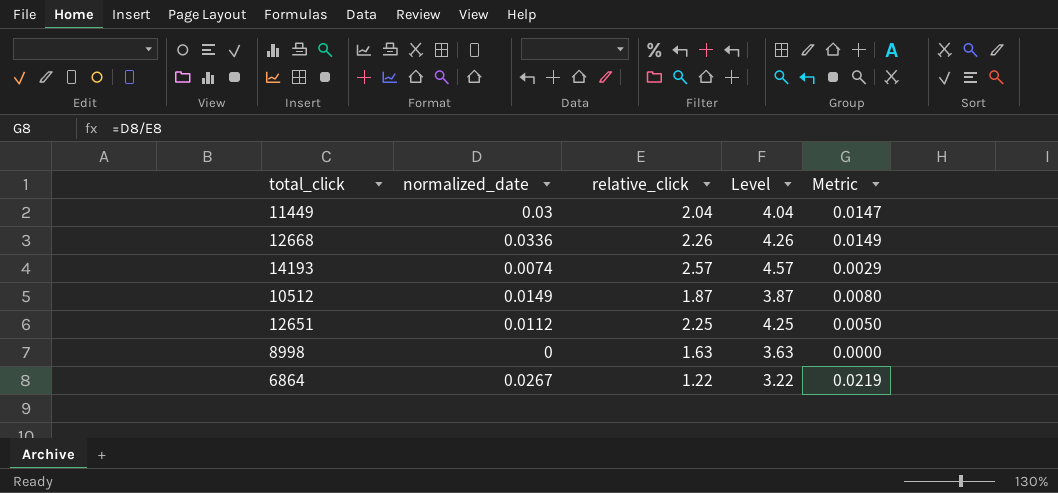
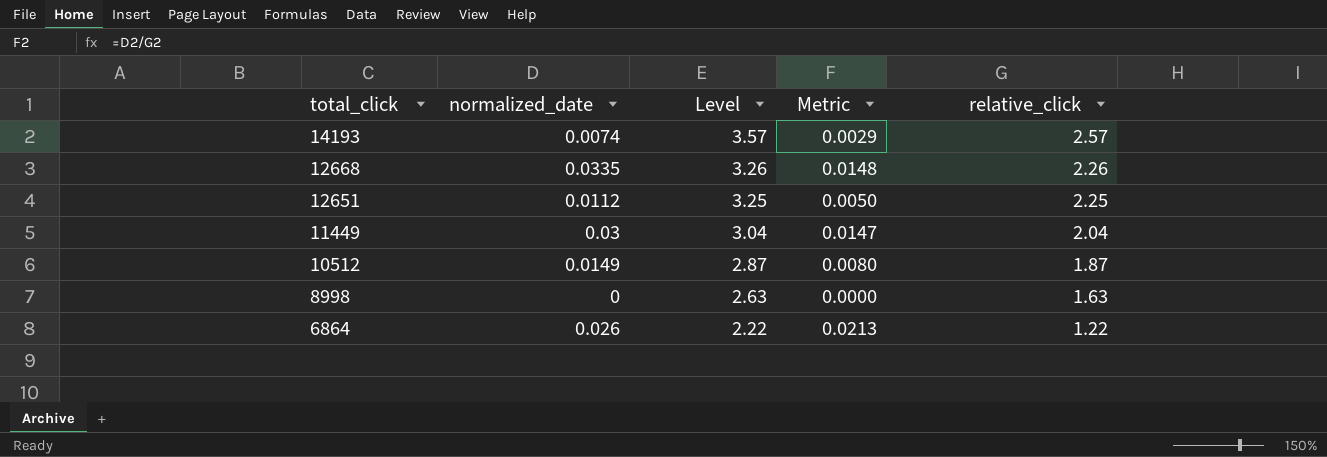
row order: none -> total_click descending
column Level | formula: [relative_click] + 2 -> [relative_click] + 1
column relative_click | position: 3 -> 5
12668 | normalized_date: 0.0336 -> 0.0335
12668 | Metric: 0.0149 -> 0.0148
6864 | normalized_date: 0.0267 -> 0.026
6864 | Metric: 0.0219 -> 0.0213

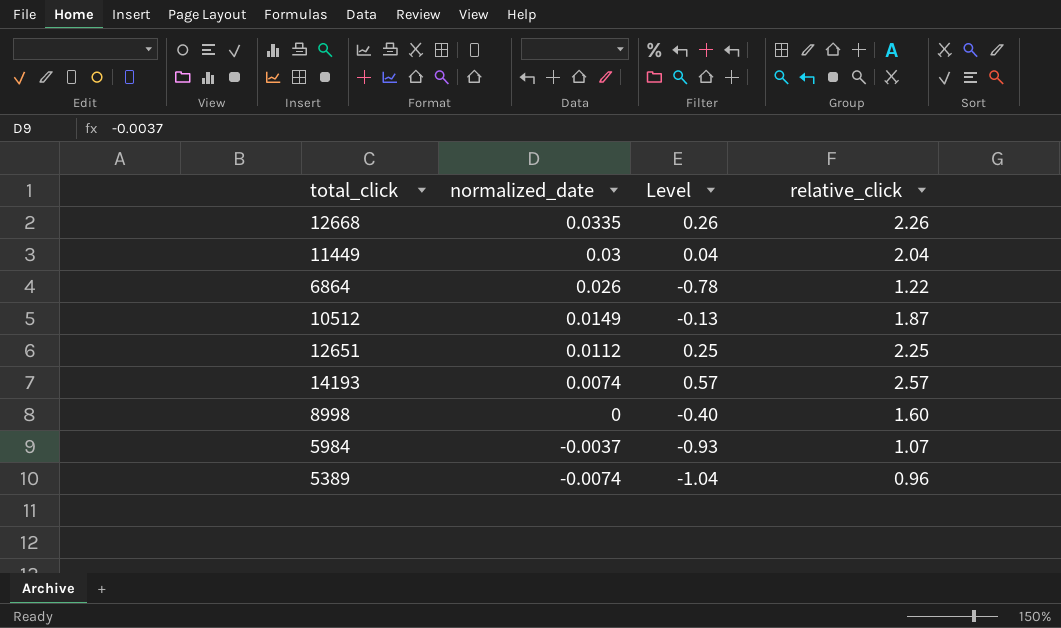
row order: total_click descending -> normalized_date descending
column Metric | formula: [normalized_date] / [relative_click] -> none
column Level | formula: [relative_click] + 1 -> [relative_click] - 2
8998 | relative_click: 1.63 -> 1.60
row 5984: none -> -0.0037 | -0.93 | 1.07
row 5389: none -> -0.0074 | -1.04 | 0.96

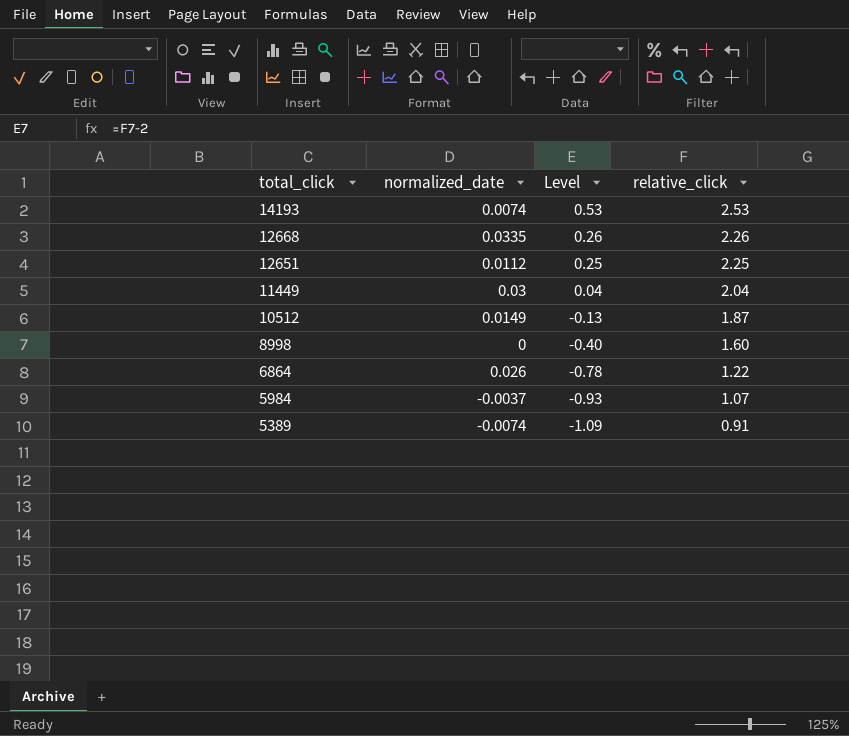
row order: normalized_date descending -> total_click descending
14193 | Level: 0.57 -> 0.53
14193 | relative_click: 2.57 -> 2.53
5389 | Level: -1.04 -> -1.09
5389 | relative_click: 0.96 -> 0.91

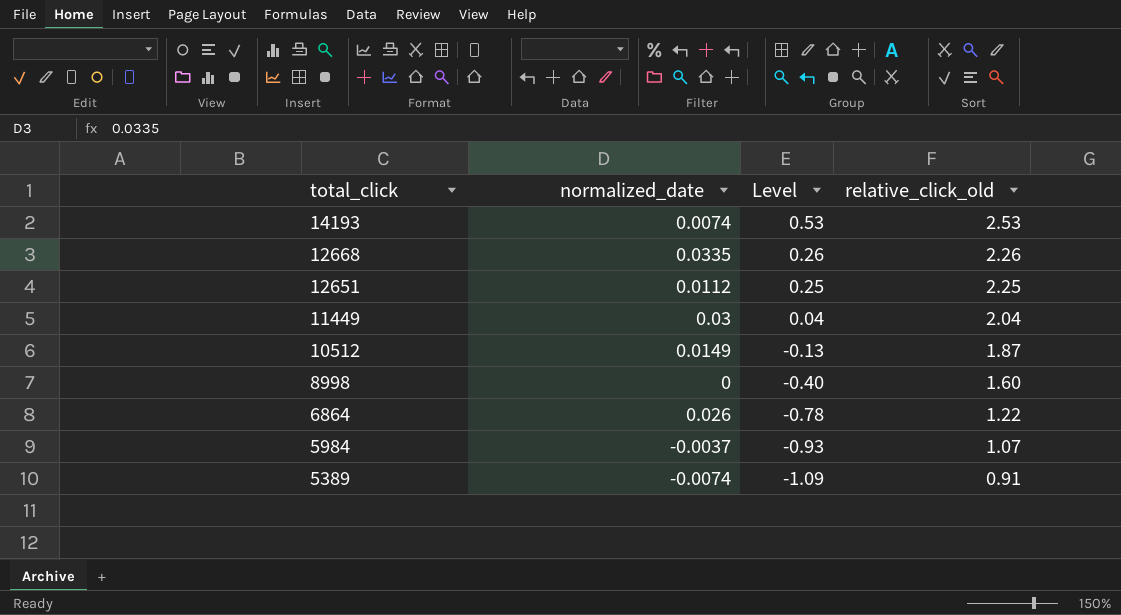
column name: relative_click -> relative_click_old

